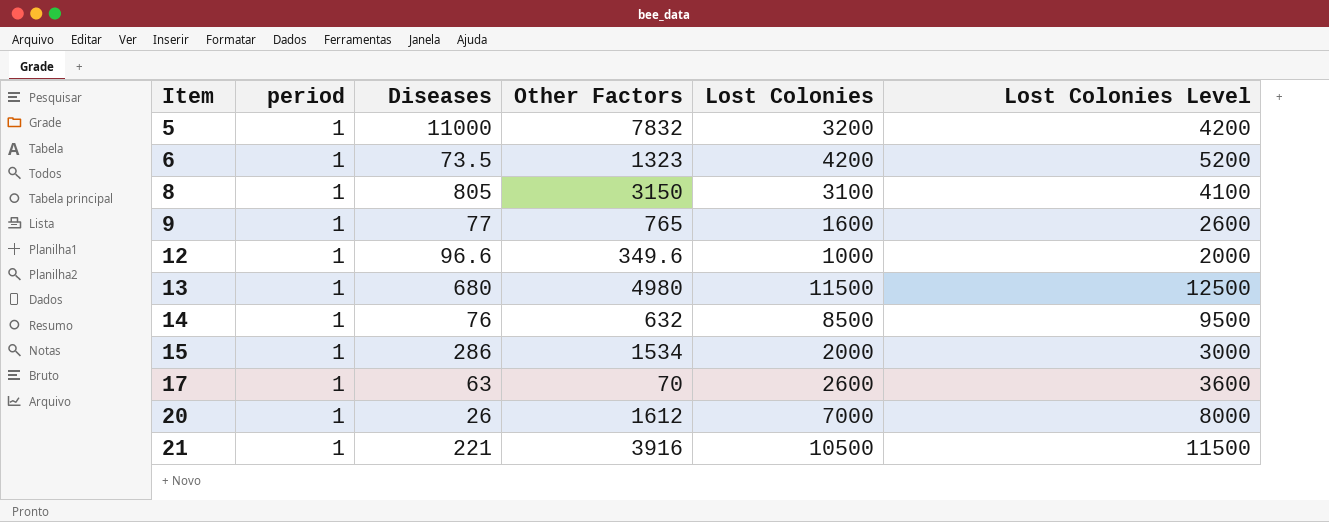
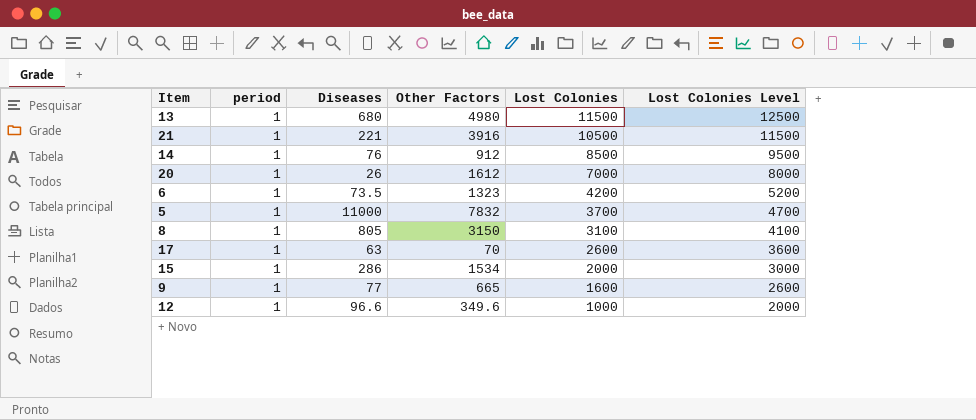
row order: Item ascending -> Lost Colonies descending
14 | Other Factors: 632 -> 912
5 | Lost Colonies: 3200 -> 3700
5 | Lost Colonies Level: 4200 -> 4700
9 | Other Factors: 765 -> 665

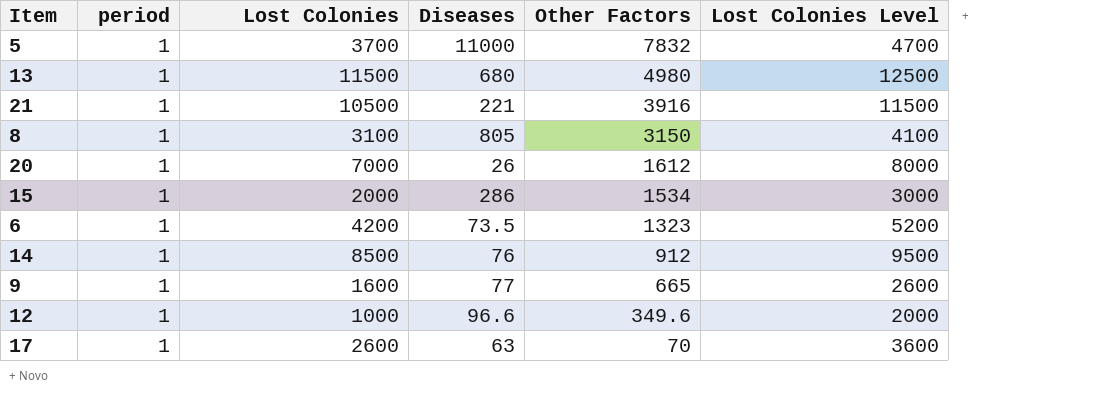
row order: Lost Colonies descending -> Other Factors descending
column Lost Colonies | position: 5 -> 3

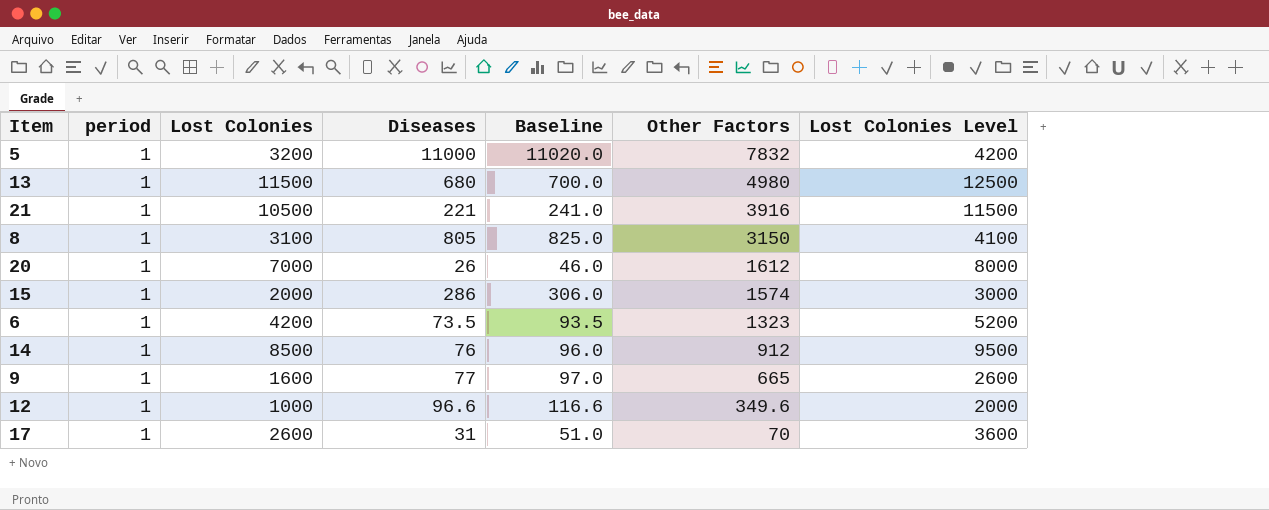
column Baseline | formula: none -> [Diseases] + 20
5 | Lost Colonies: 3700 -> 3200
5 | Lost Colonies Level: 4700 -> 4200
15 | Other Factors: 1534 -> 1574
17 | Diseases: 63 -> 31

